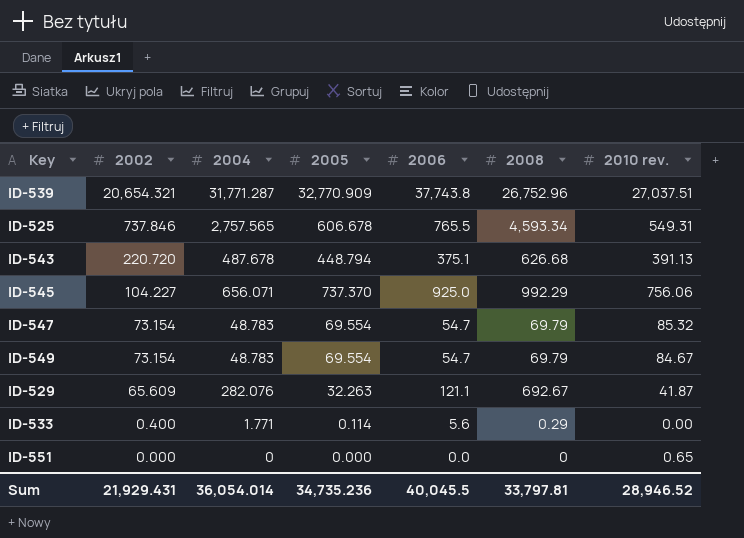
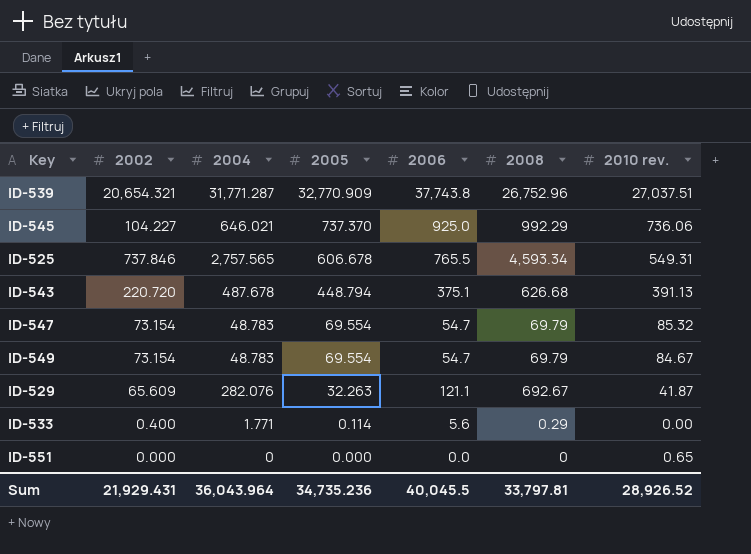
row order: 2002 descending -> 2005 descending
ID-545 | 2004: 656.071 -> 646.021
ID-545 | 2010 rev.: 756.06 -> 736.06
Sum | 2004: 36,054.014 -> 36,043.964
Sum | 2010 rev.: 28,946.52 -> 28,926.52

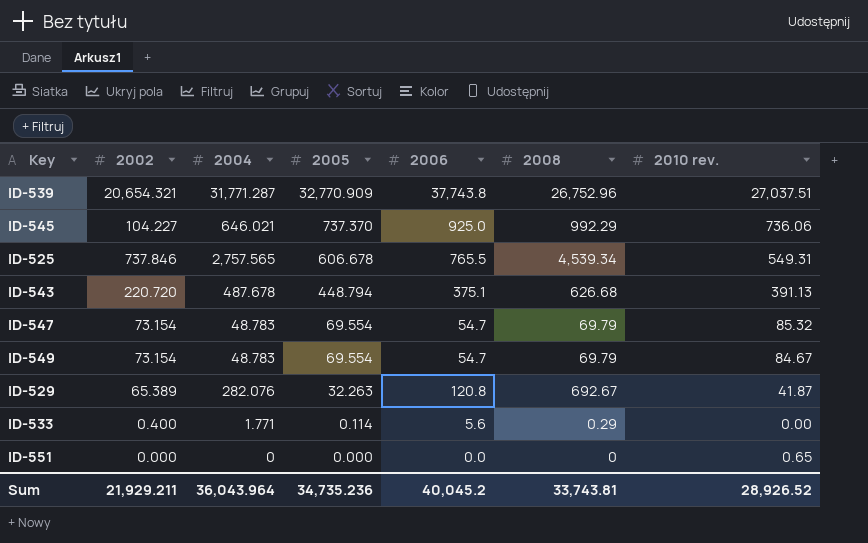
ID-525 | 2008: 4,593.34 -> 4,539.34
ID-529 | 2002: 65.609 -> 65.389
ID-529 | 2006: 121.1 -> 120.8
Sum | 2002: 21,929.431 -> 21,929.211
Sum | 2006: 40,045.5 -> 40,045.2
Sum | 2008: 33,797.81 -> 33,743.81

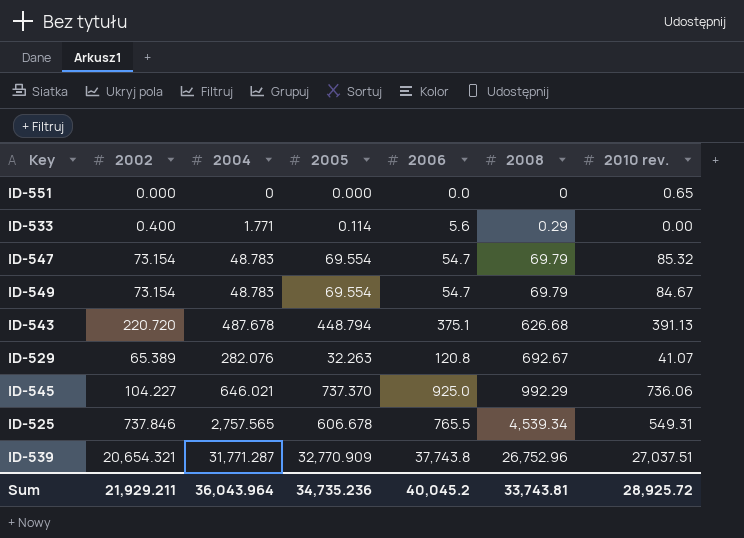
row order: 2005 descending -> 2008 ascending
ID-529 | 2010 rev.: 41.87 -> 41.07
Sum | 2010 rev.: 28,926.52 -> 28,925.72

